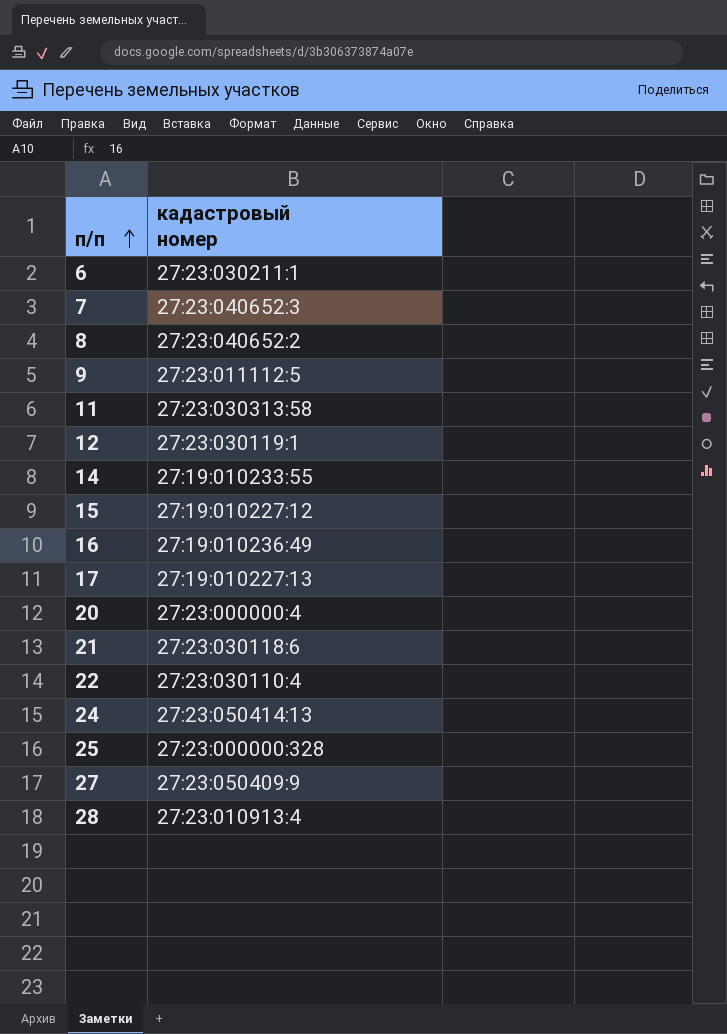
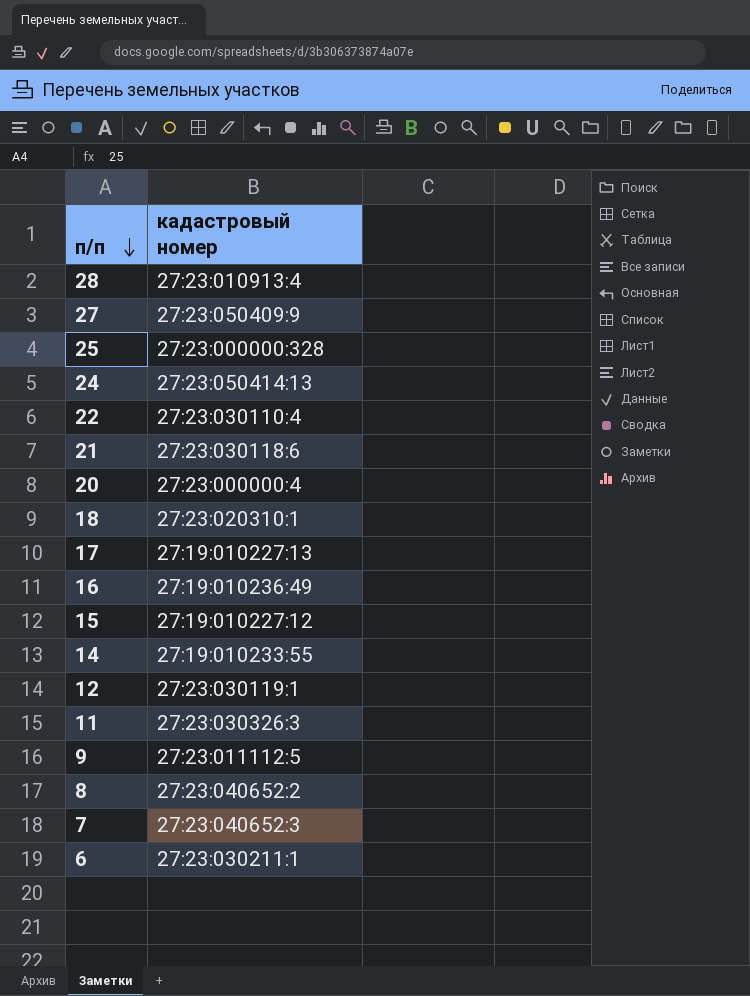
row order: п/п ascending -> п/п descending
row 18: none -> 27:23:020310:1
11 | кадастровый номер: 27:23:030313:58 -> 27:23:030326:3

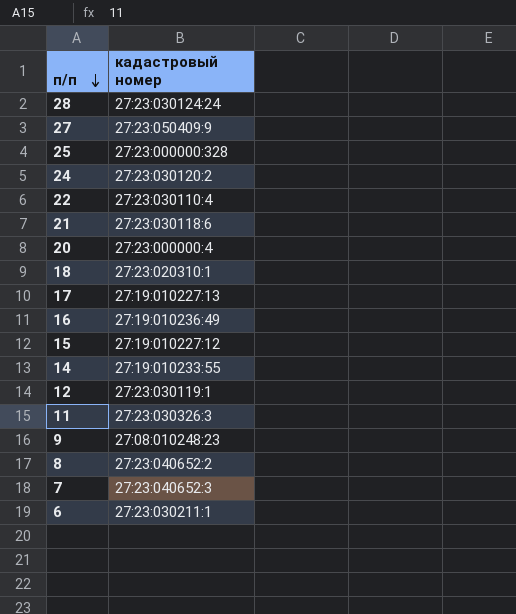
28 | кадастровый номер: 27:23:010913:4 -> 27:23:030124:24
24 | кадастровый номер: 27:23:050414:13 -> 27:23:030120:2
9 | кадастровый номер: 27:23:011112:5 -> 27:08:010248:23

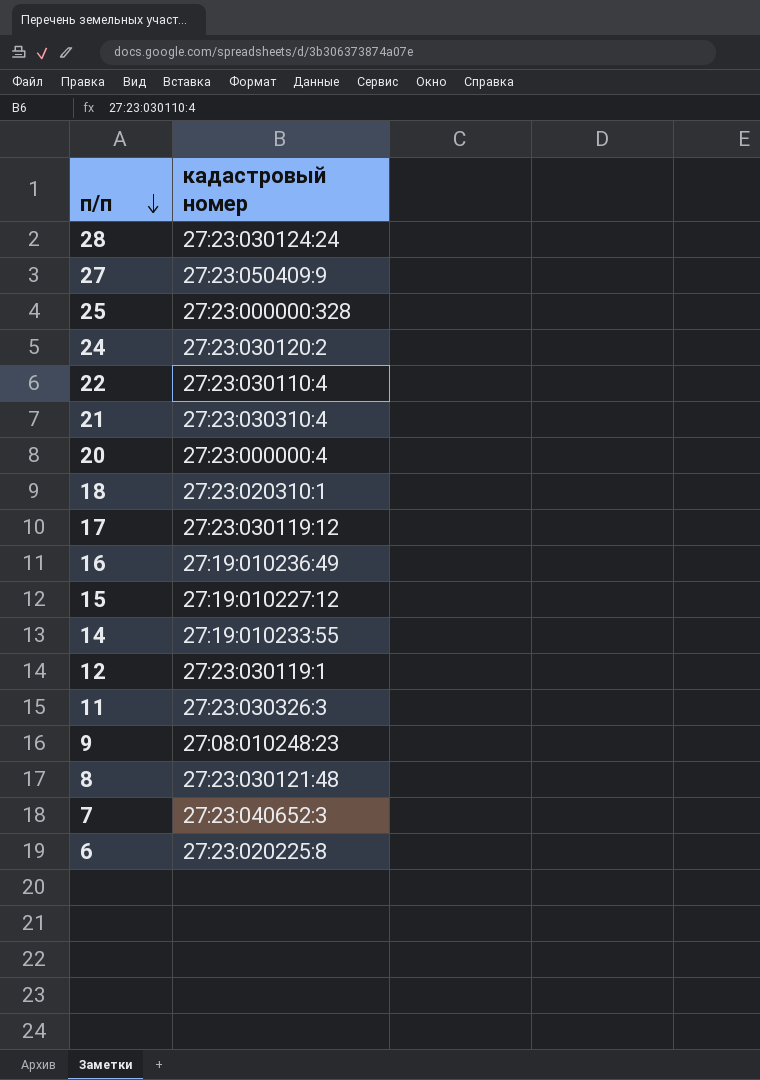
21 | кадастровый номер: 27:23:030118:6 -> 27:23:030310:4
17 | кадастровый номер: 27:19:010227:13 -> 27:23:030119:12
8 | кадастровый номер: 27:23:040652:2 -> 27:23:030121:48
6 | кадастровый номер: 27:23:030211:1 -> 27:23:020225:8

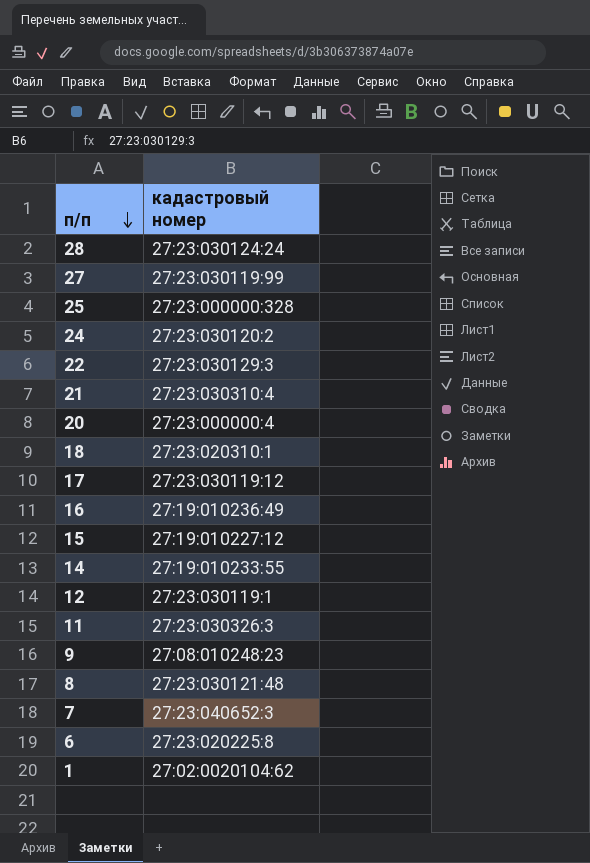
27 | кадастровый номер: 27:23:050409:9 -> 27:23:030119:99
22 | кадастровый номер: 27:23:030110:4 -> 27:23:030129:3
row 1: none -> 27:02:0020104:62

